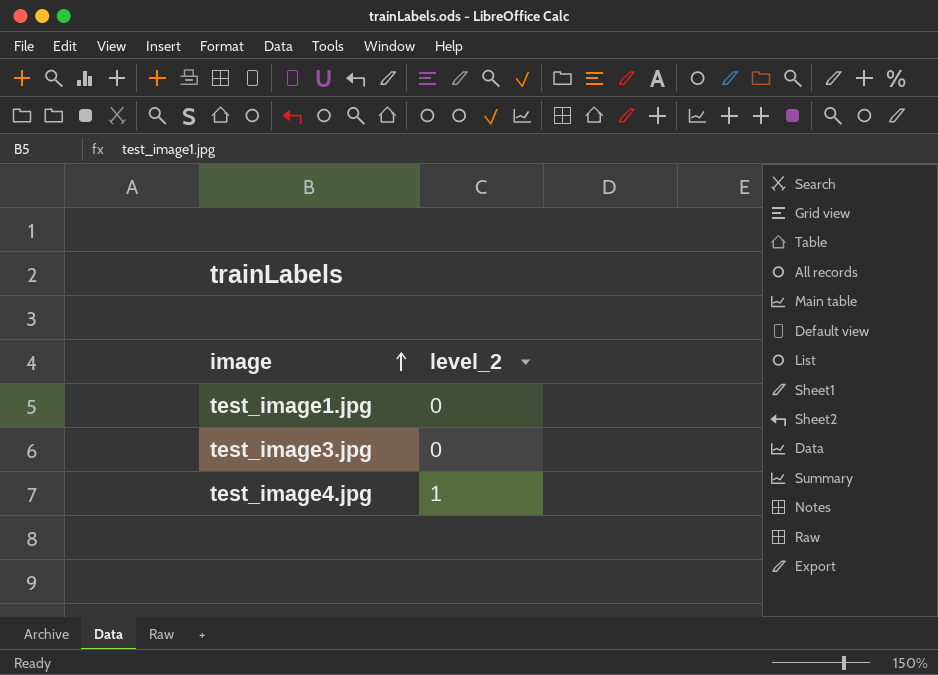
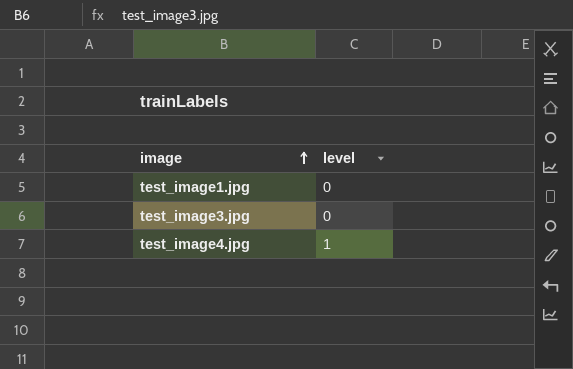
column name: level_2 -> level

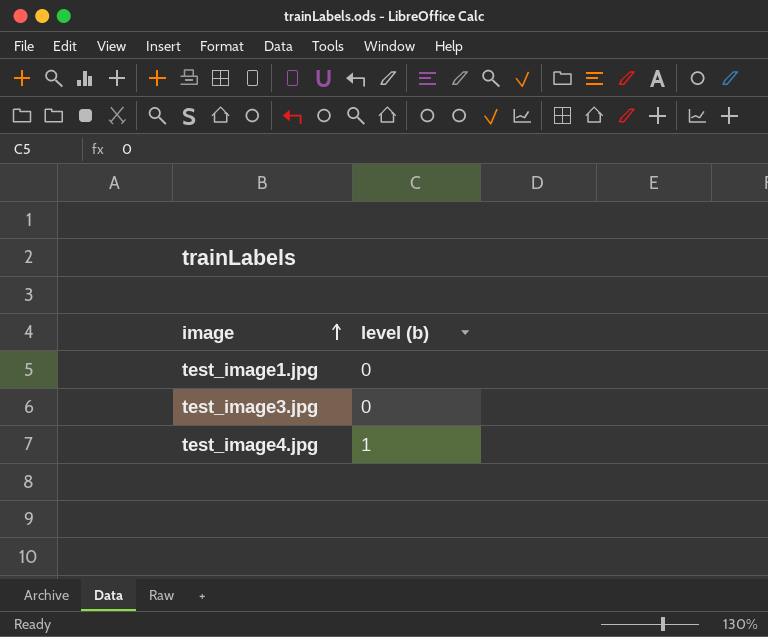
column name: level -> level (b)

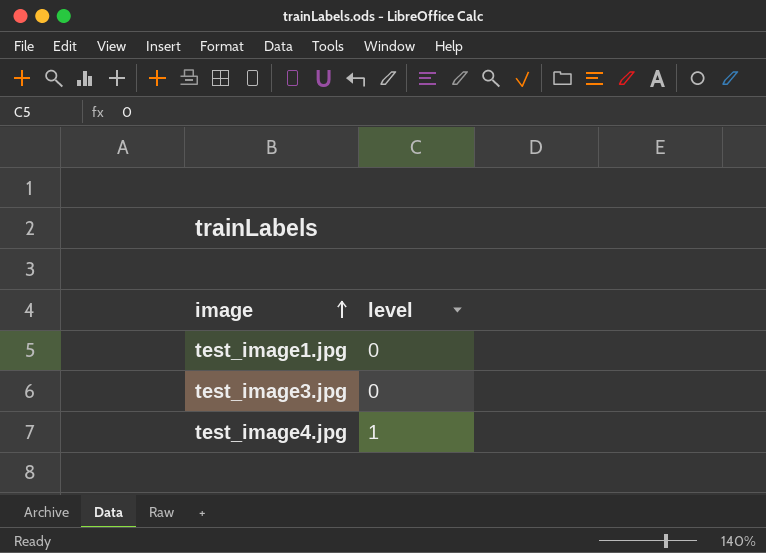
column name: level (b) -> level

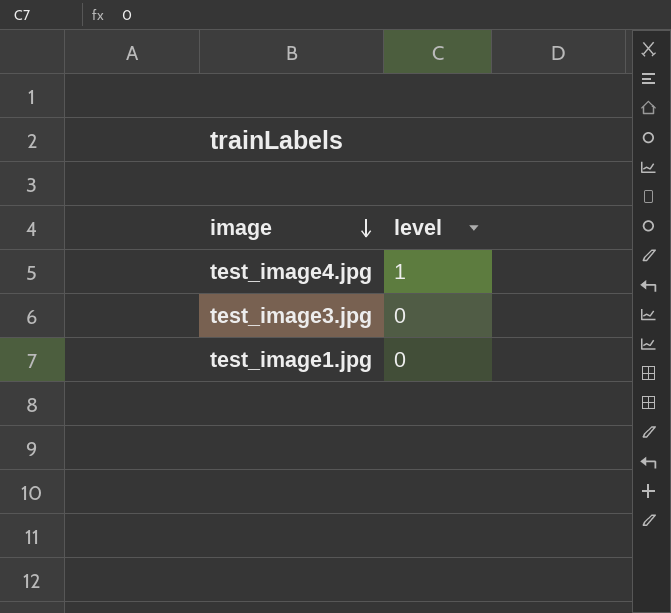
row order: image ascending -> image descending

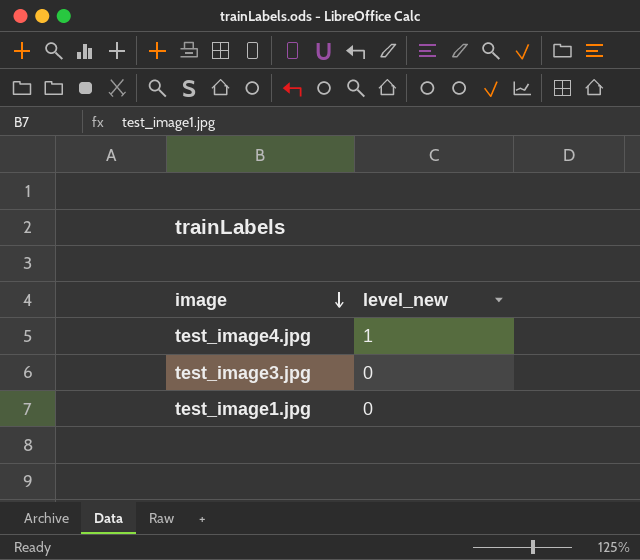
column name: level -> level_new

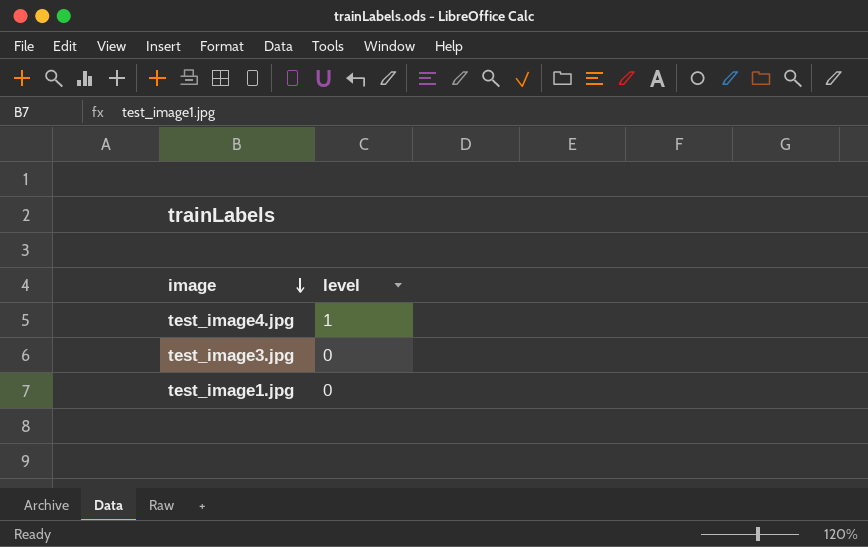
column name: level_new -> level

